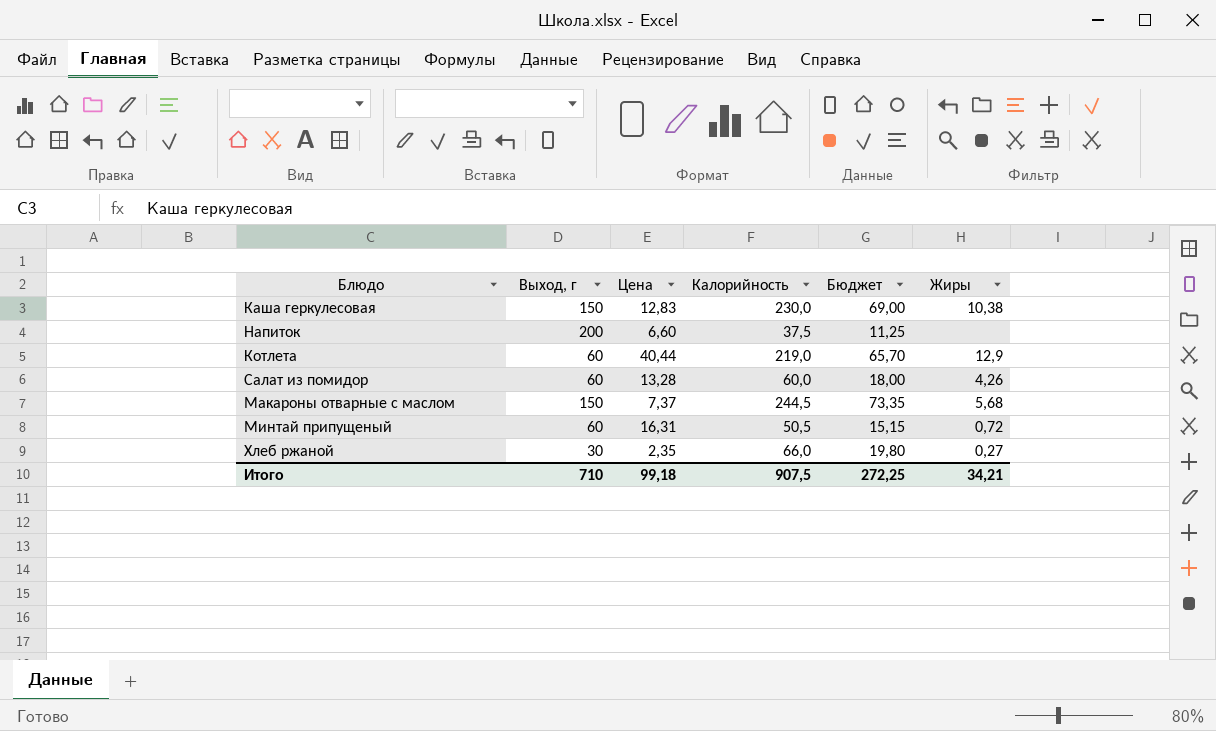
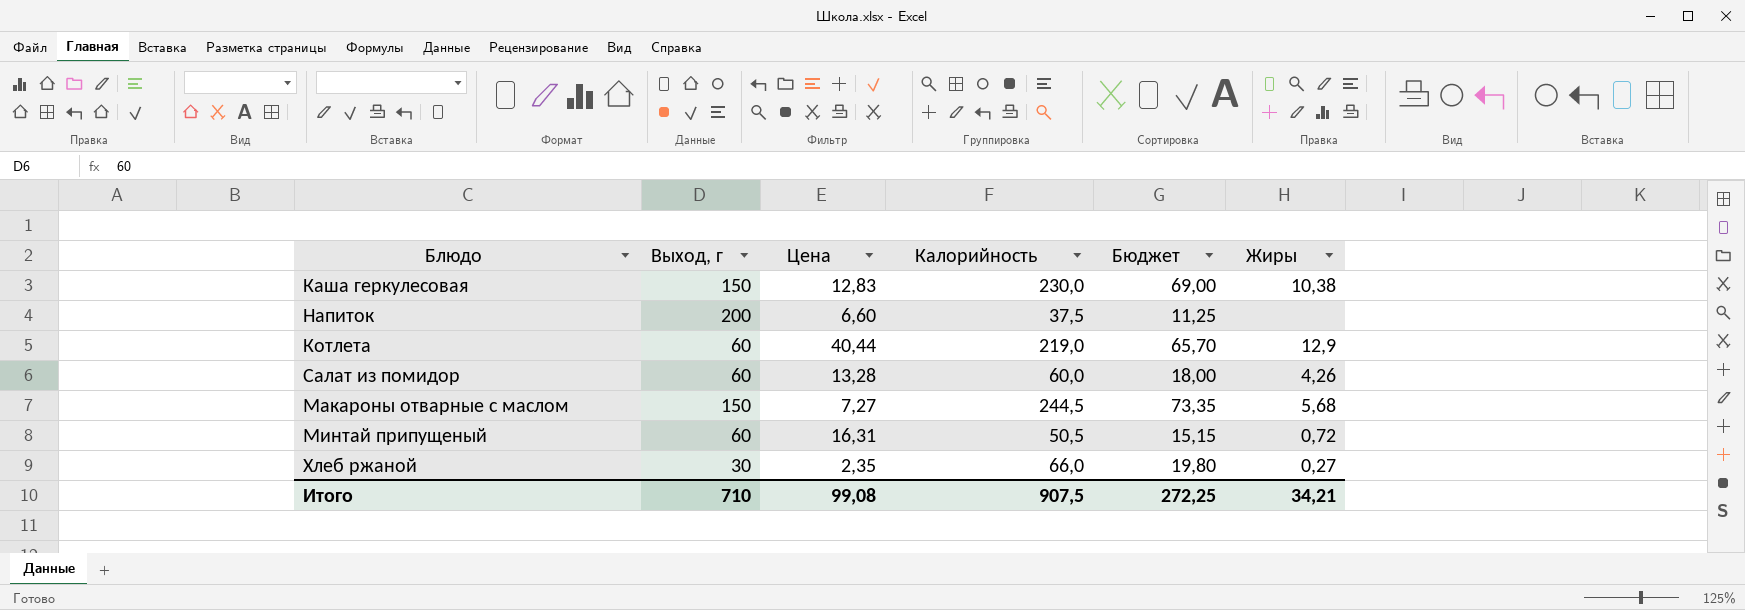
Макароны отварные с маслом | Цена: 7,37 -> 7,27
Итого | Цена: 99,18 -> 99,08

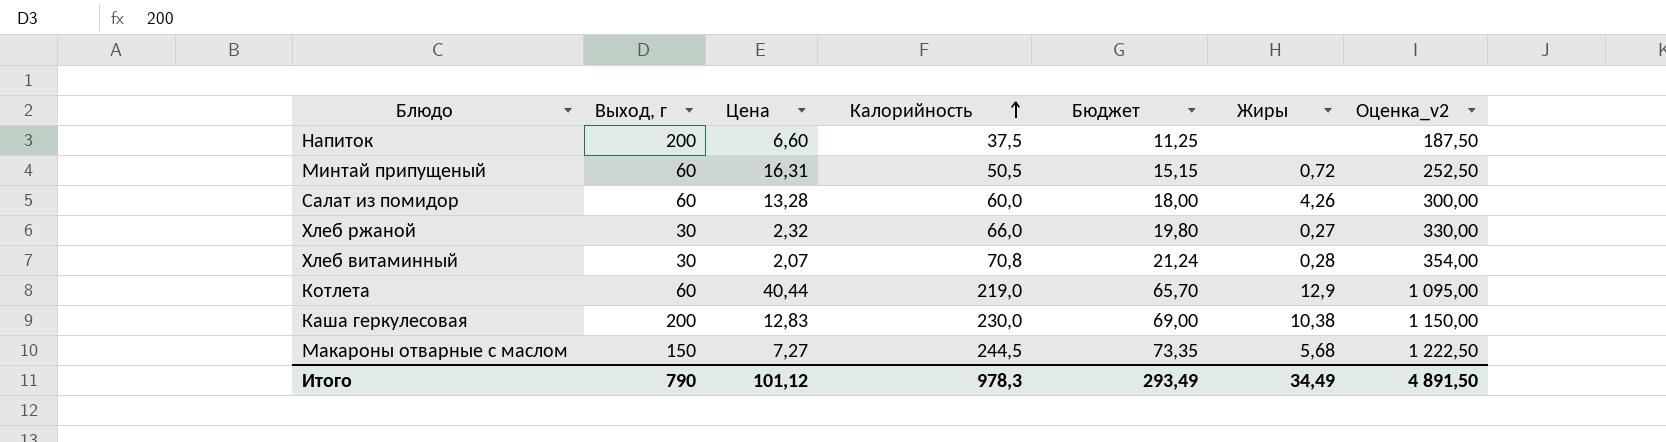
row order: none -> Калорийность ascending
column Оценка_v2 | formula: none -> [Калорийность] * 5
Хлеб ржаной | Цена: 2,35 -> 2,32
row Хлеб витаминный: none -> 30 | 2,07 | 70,8 | 21,24 | 0,28 | 354,00
Каша геркулесовая | Выход, г: 150 -> 200
Итого | Выход, г: 710 -> 790
Итого | Цена: 99,08 -> 101,12
Итого | Калорийность: 907,5 -> 978,3
Итого | Бюджет: 272,25 -> 293,49
Итого | Жиры: 34,21 -> 34,49

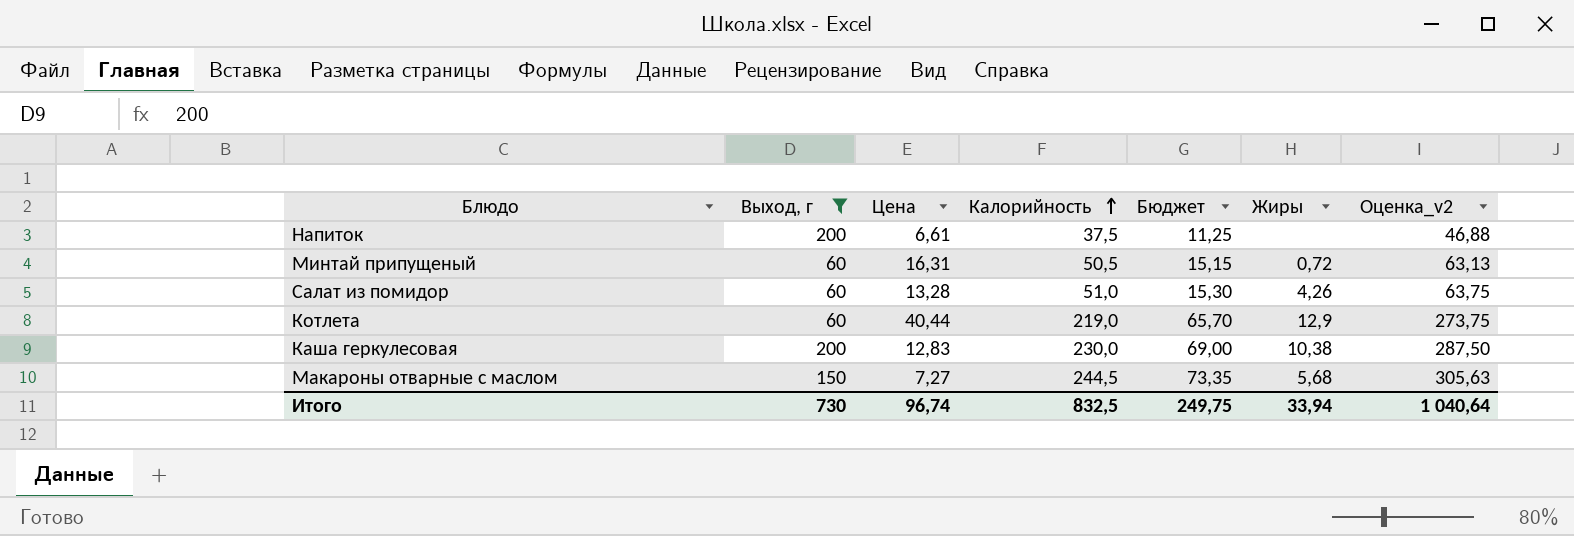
filter: none -> Выход, г != 30
column Оценка_v2 | formula: [Калорийность] * 5 -> [Калорийность] * 1,25
Напиток | Цена: 6,60 -> 6,61
Салат из помидор | Калорийность: 60,0 -> 51,0
Салат из помидор | Бюджет: 18,00 -> 15,30
Итого | Выход, г: 790 -> 730
Итого | Цена: 101,12 -> 96,74
Итого | Калорийность: 978,3 -> 832,5
Итого | Бюджет: 293,49 -> 249,75
Итого | Жиры: 34,49 -> 33,94
Итого | Оценка_v2: 4 891,50 -> 1 040,64

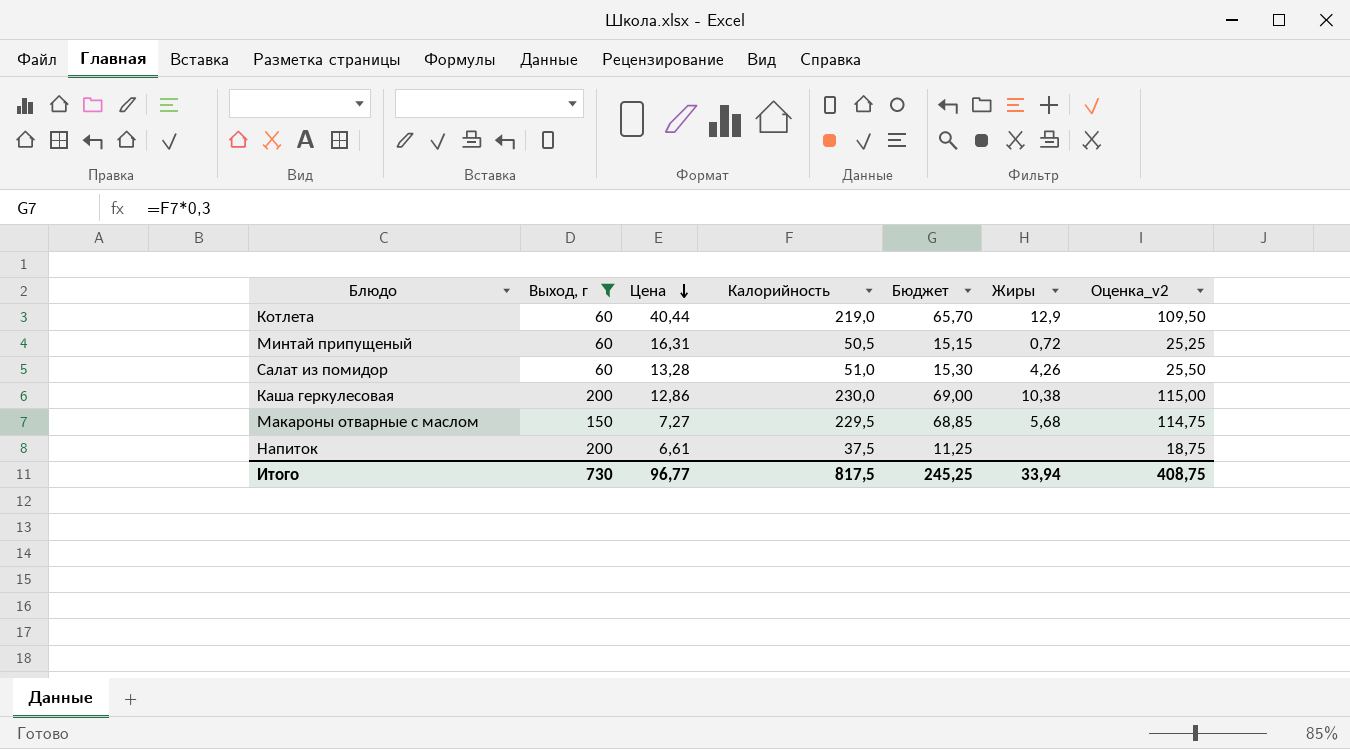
row order: Калорийность ascending -> Цена descending
column Оценка_v2 | formula: [Калорийность] * 1,25 -> [Калорийность] * 0,5
Каша геркулесовая | Цена: 12,83 -> 12,86
Макароны отварные с маслом | Калорийность: 244,5 -> 229,5
Макароны отварные с маслом | Бюджет: 73,35 -> 68,85
Итого | Цена: 96,74 -> 96,77
Итого | Калорийность: 832,5 -> 817,5
Итого | Бюджет: 249,75 -> 245,25
Итого | Оценка_v2: 1 040,64 -> 408,75

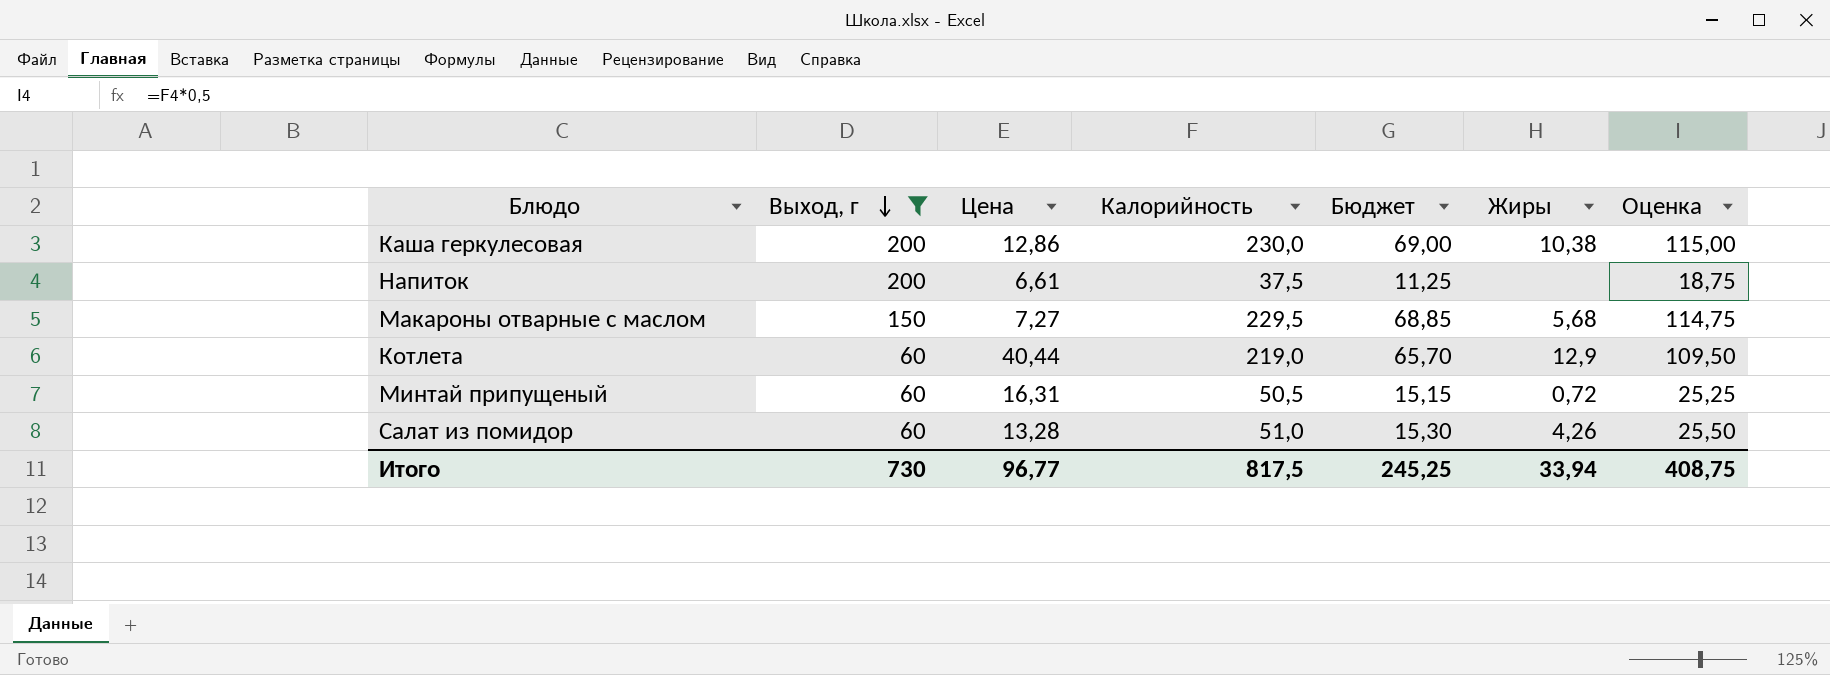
row order: Цена descending -> Выход, г descending
column name: Оценка_v2 -> Оценка

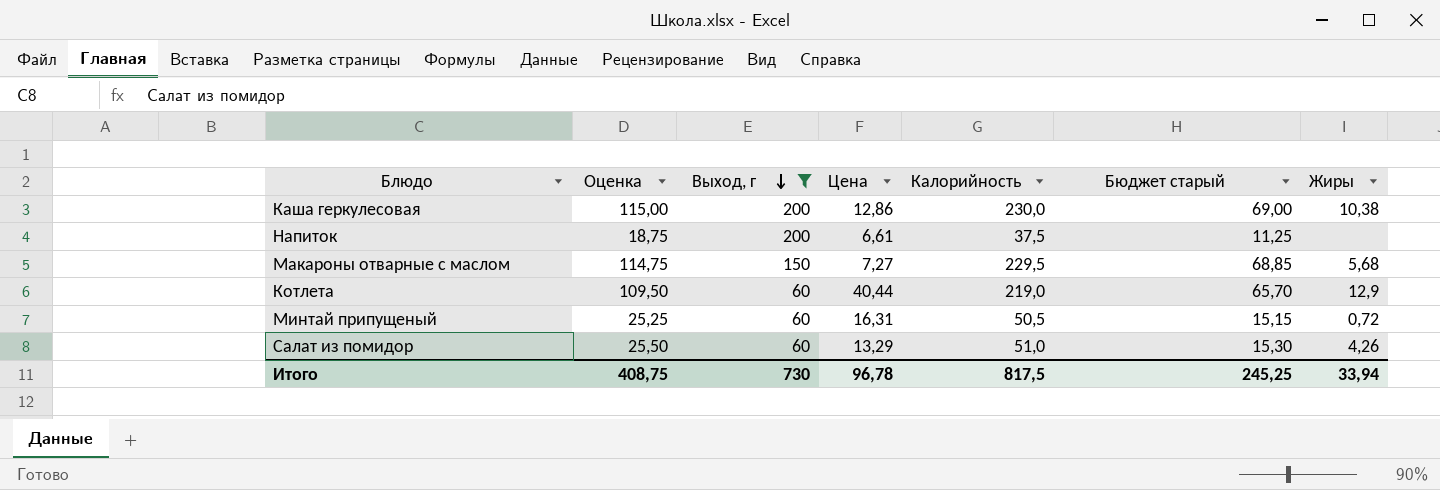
column Оценка | position: 7 -> 2
column name: Бюджет -> Бюджет старый
Салат из помидор | Цена: 13,28 -> 13,29
Итого | Цена: 96,77 -> 96,78

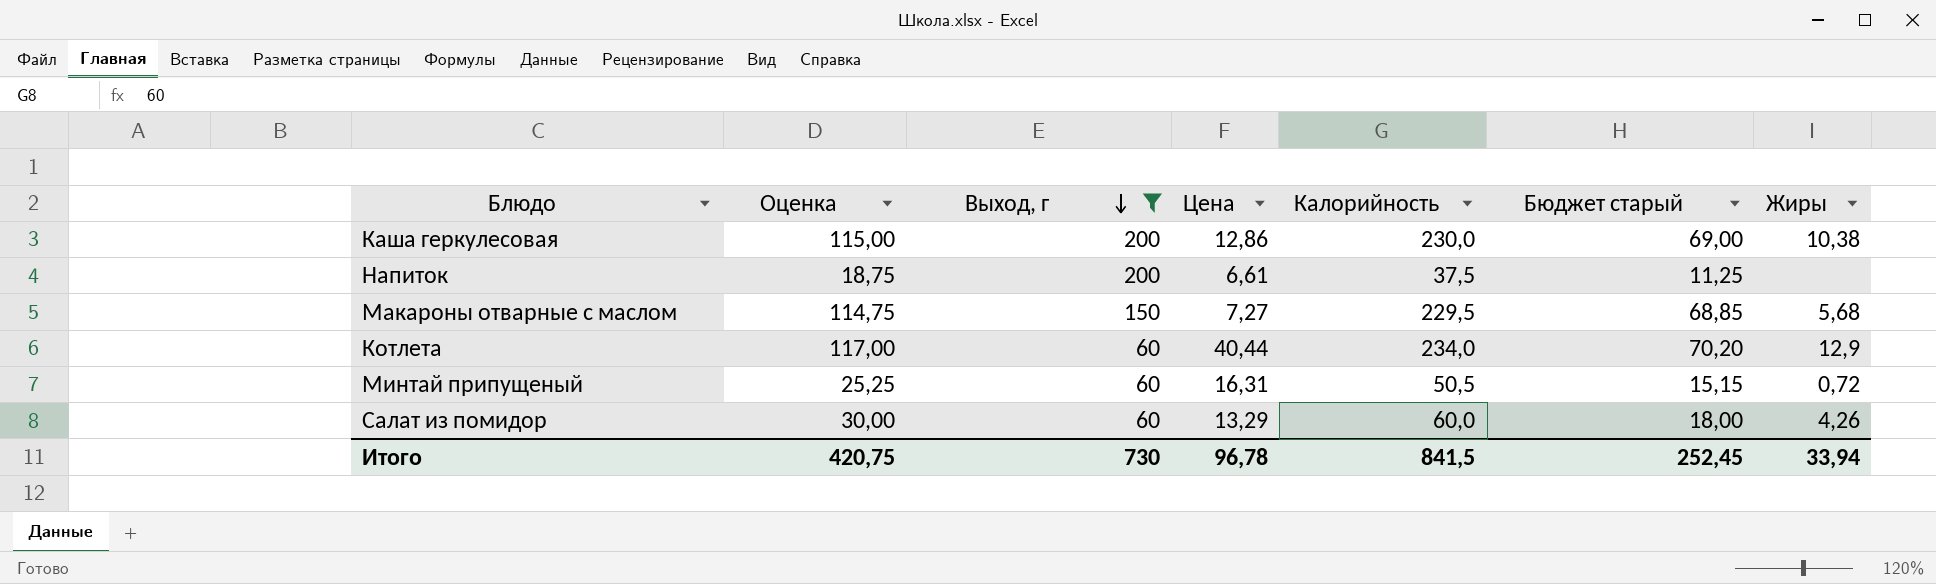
Котлета | Оценка: 109,50 -> 117,00
Котлета | Калорийность: 219,0 -> 234,0
Котлета | Бюджет старый: 65,70 -> 70,20
Салат из помидор | Оценка: 25,50 -> 30,00
Салат из помидор | Калорийность: 51,0 -> 60,0
Салат из помидор | Бюджет старый: 15,30 -> 18,00
Итого | Оценка: 408,75 -> 420,75
Итого | Калорийность: 817,5 -> 841,5
Итого | Бюджет старый: 245,25 -> 252,45

